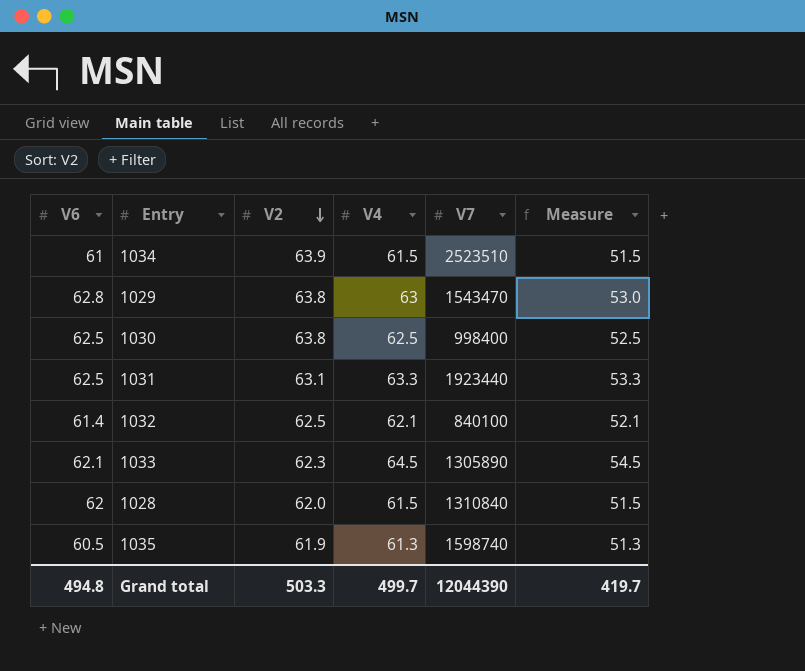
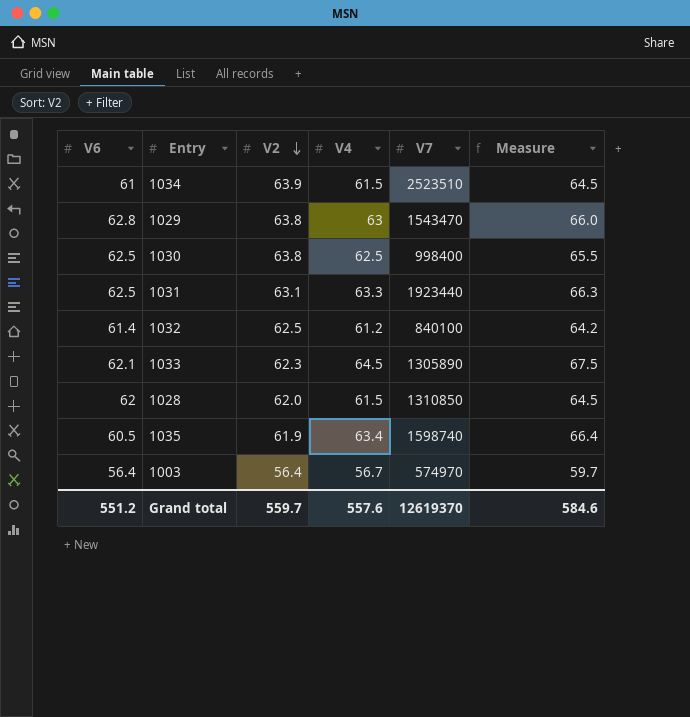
column Measure | formula: [V4] - 10 -> [V4] + 3
1032 | V4: 62.1 -> 61.2
1028 | V7: 1310840 -> 1310850
1035 | V4: 61.3 -> 63.4
row 1003: none -> 56.4 | 56.4 | 56.7 | 574970 | 59.7
Grand total | V6: 494.8 -> 551.2
Grand total | V2: 503.3 -> 559.7
Grand total | V4: 499.7 -> 557.6
Grand total | V7: 12044390 -> 12619370
Grand total | Measure: 419.7 -> 584.6

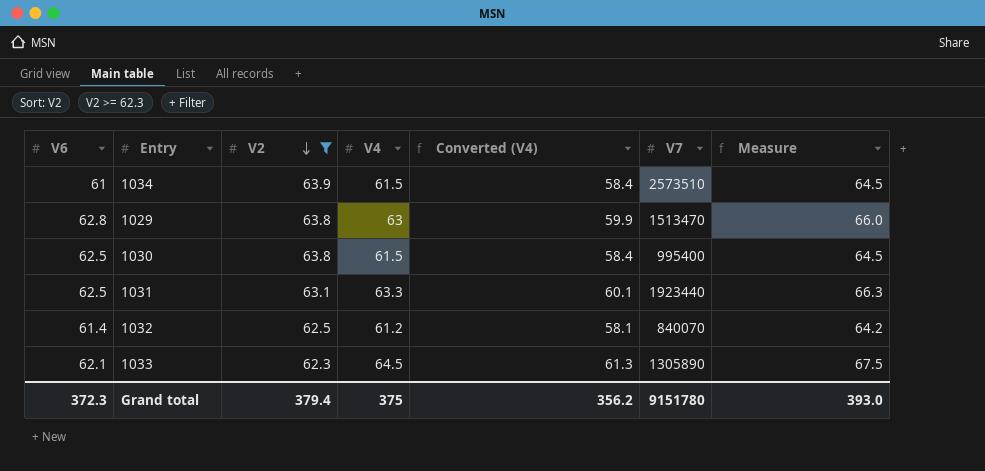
filter: none -> V2 >= 62.3
column Converted (V4) | formula: none -> [V4] * 0.95
1034 | V7: 2523510 -> 2573510
1029 | V7: 1543470 -> 1513470
1030 | V4: 62.5 -> 61.5
1030 | V7: 998400 -> 995400
1030 | Measure: 65.5 -> 64.5
1032 | V7: 840100 -> 840070
Grand total | V6: 551.2 -> 372.3
Grand total | V2: 559.7 -> 379.4
Grand total | V4: 557.6 -> 375
Grand total | V7: 12619370 -> 9151780
Grand total | Measure: 584.6 -> 393.0

